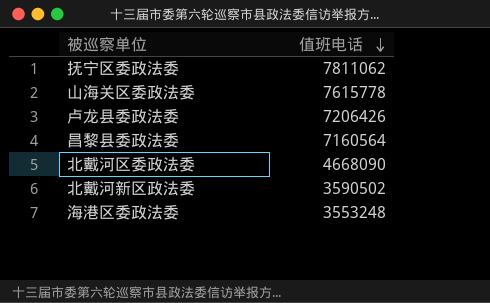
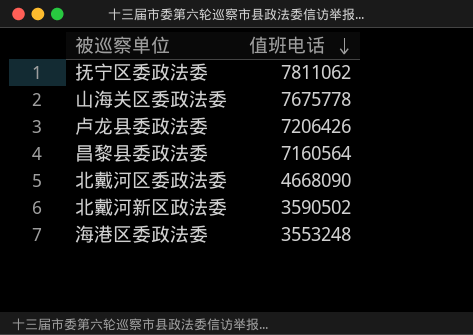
山海关区委政法委 | 值班电话: 7615778 -> 7675778

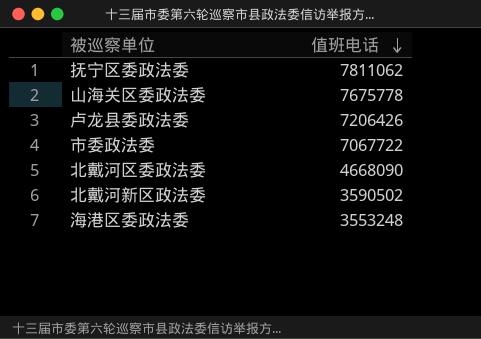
row 昌黎县委政法委: 7160564 -> none
row 市委政法委: none -> 7067722

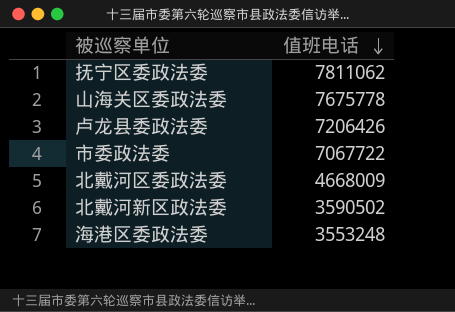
北戴河区委政法委 | 值班电话: 4668090 -> 4668009

